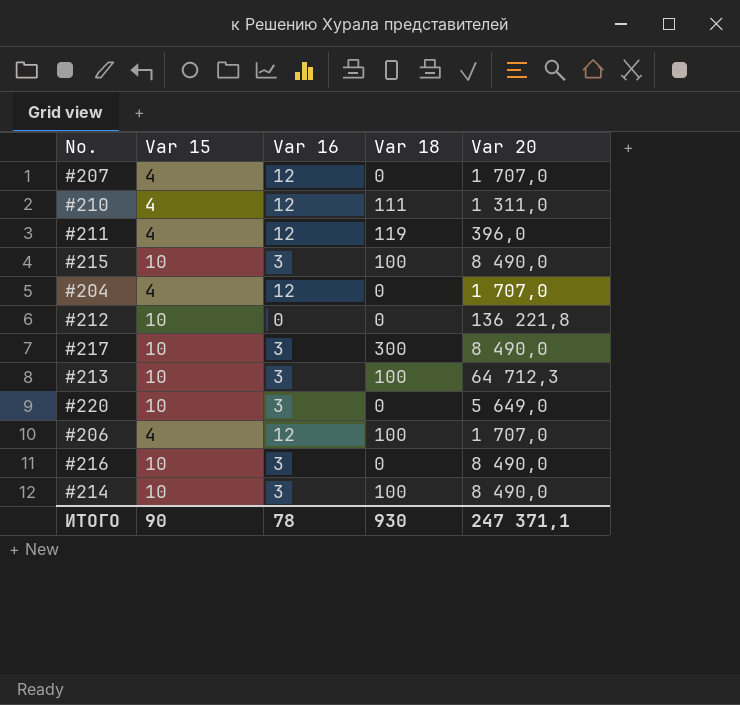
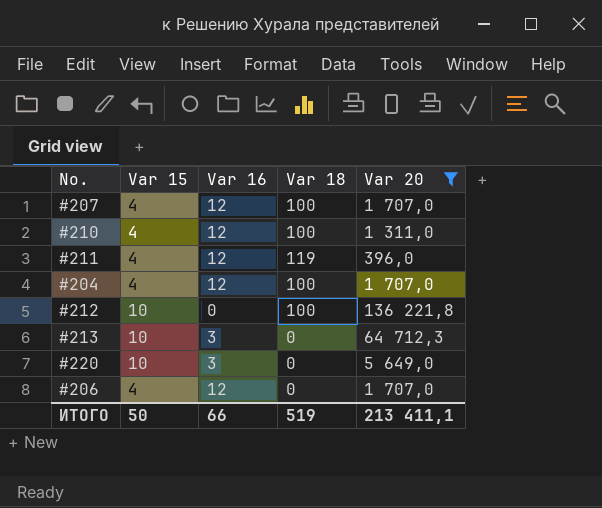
filter: none -> Var 20 != 8 490,0
#207 | Var 18: 0 -> 100
#210 | Var 18: 111 -> 100
#204 | Var 18: 0 -> 100
#212 | Var 18: 0 -> 100
#213 | Var 18: 100 -> 0
#206 | Var 18: 100 -> 0
ИТОГО | Var 15: 90 -> 50
ИТОГО | Var 16: 78 -> 66
ИТОГО | Var 18: 930 -> 519
ИТОГО | Var 20: 247 371,1 -> 213 411,1

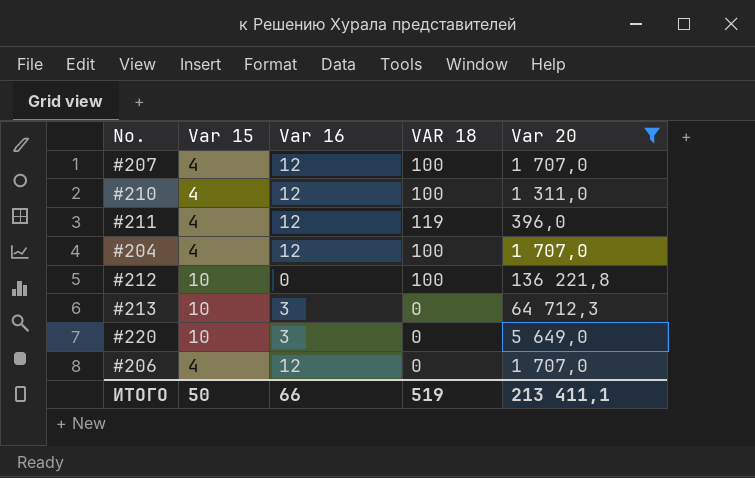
column name: Var 18 -> VAR 18

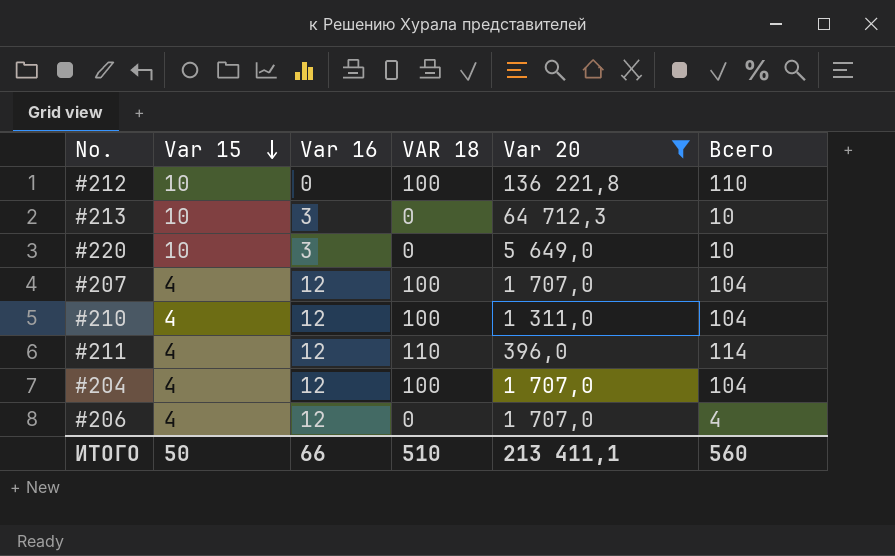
row order: none -> Var 15 descending
column Всего | formula: none -> [Var 15] + [VAR 18]
#211 | VAR 18: 119 -> 110
ИТОГО | VAR 18: 519 -> 510

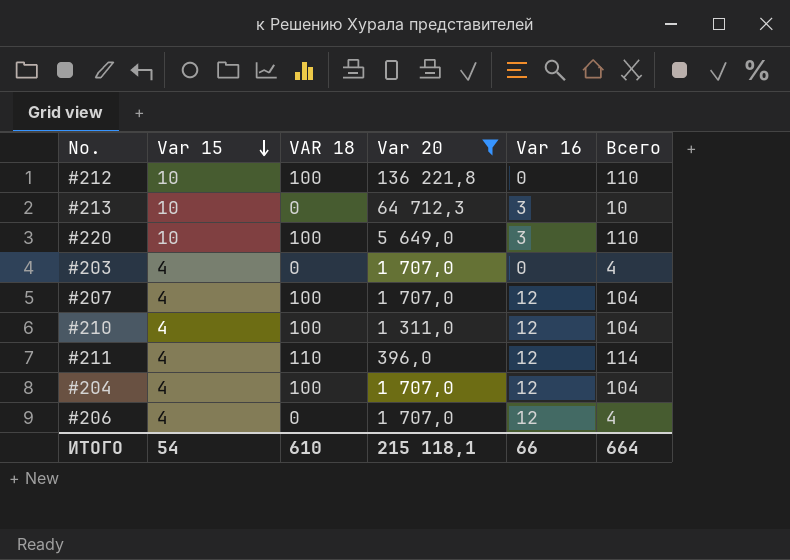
column Var 16 | position: 3 -> 5
#220 | VAR 18: 0 -> 100
#220 | Всего: 10 -> 110
row #203: none -> 4 | 0 | 1 707,0 | 0 | 4
ИТОГО | Var 15: 50 -> 54
ИТОГО | VAR 18: 510 -> 610
ИТОГО | Var 20: 213 411,1 -> 215 118,1
ИТОГО | Всего: 560 -> 664

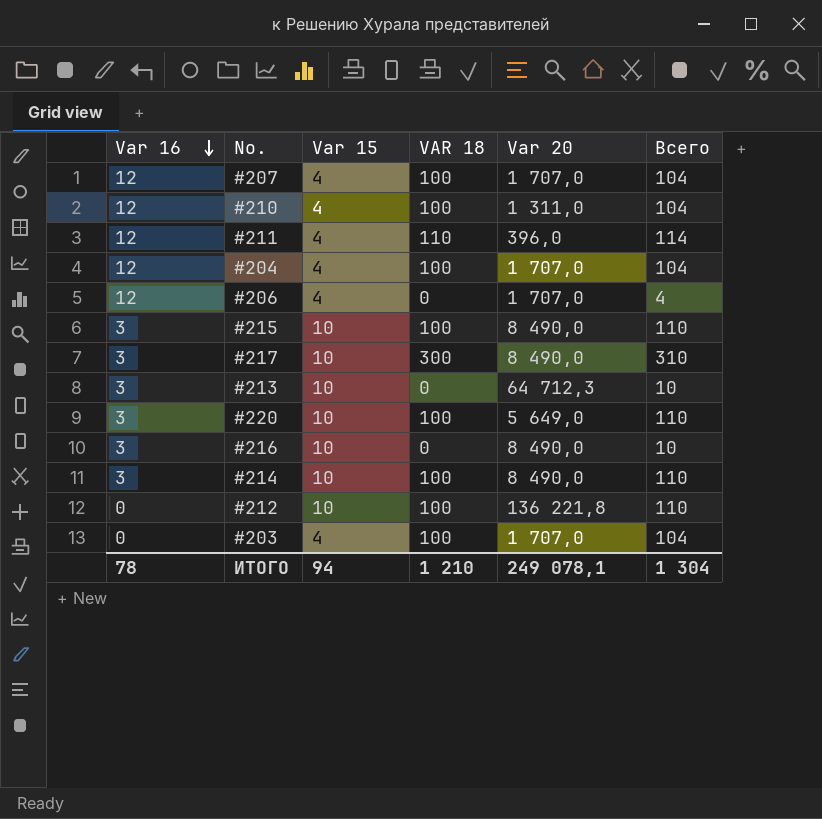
filter: Var 20 != 8 490,0 -> none
row order: Var 15 descending -> Var 16 descending
column Var 16 | position: 5 -> 1
#203 | VAR 18: 0 -> 100
#203 | Всего: 4 -> 104
ИТОГО | Var 16: 66 -> 78
ИТОГО | Var 15: 54 -> 94
ИТОГО | VAR 18: 610 -> 1 210
ИТОГО | Var 20: 215 118,1 -> 249 078,1
ИТОГО | Всего: 664 -> 1 304

